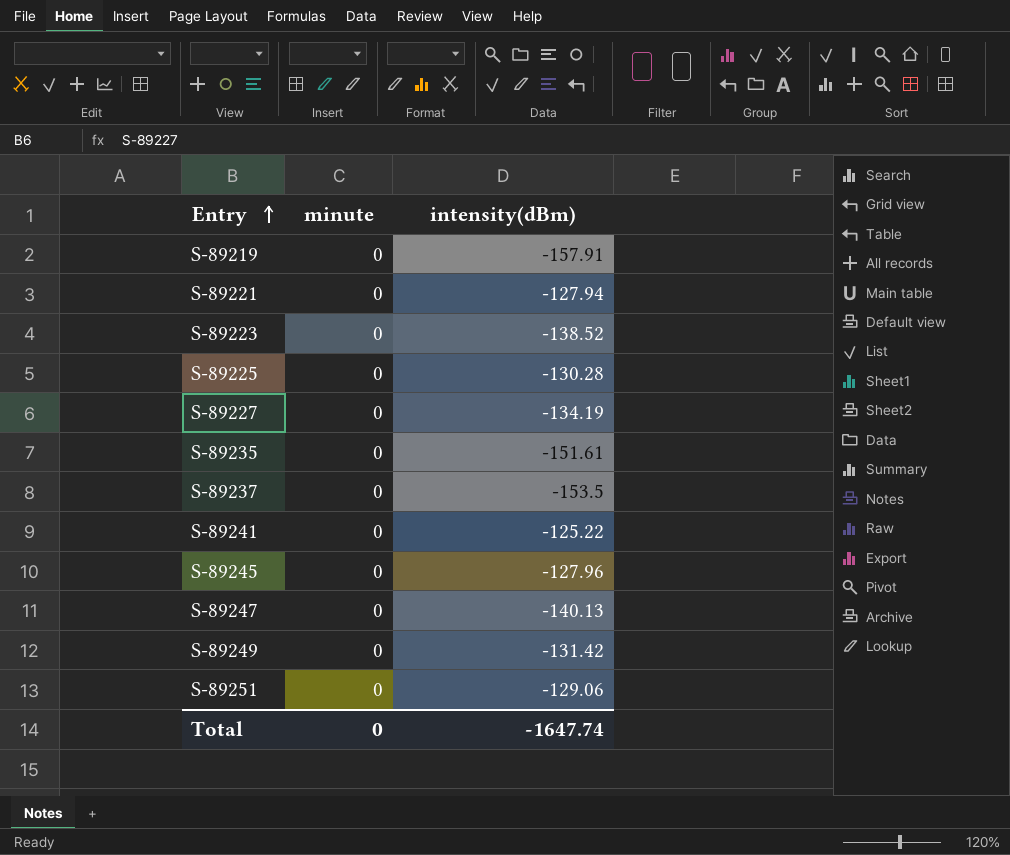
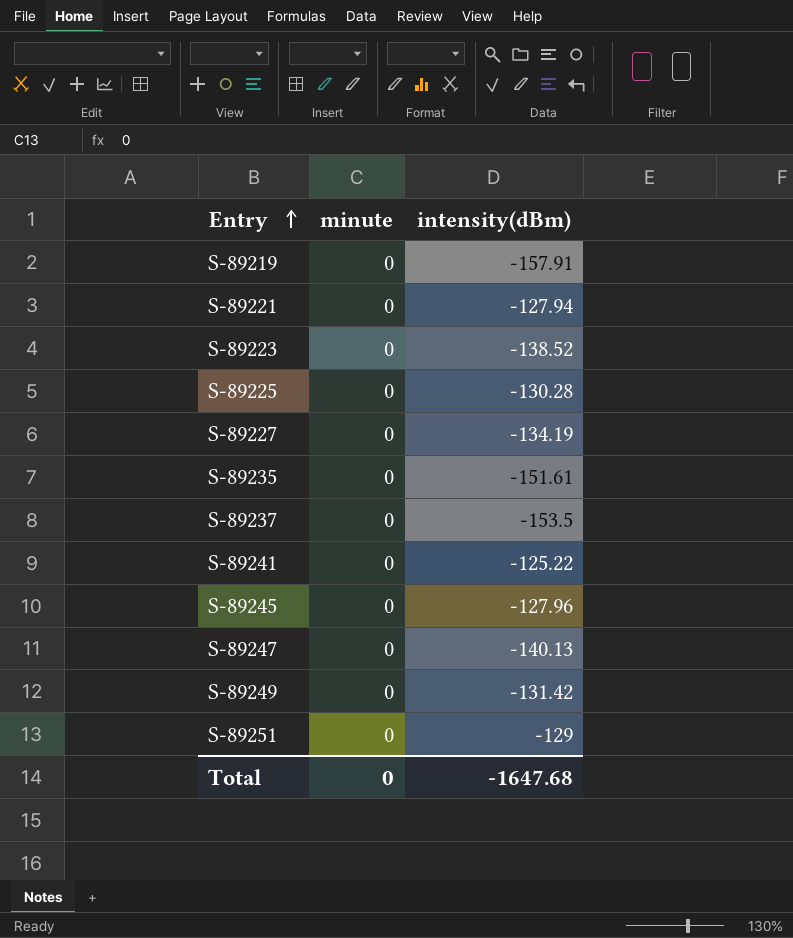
S-89251 | intensity(dBm): -129.06 -> -129
Total | intensity(dBm): -1647.74 -> -1647.68

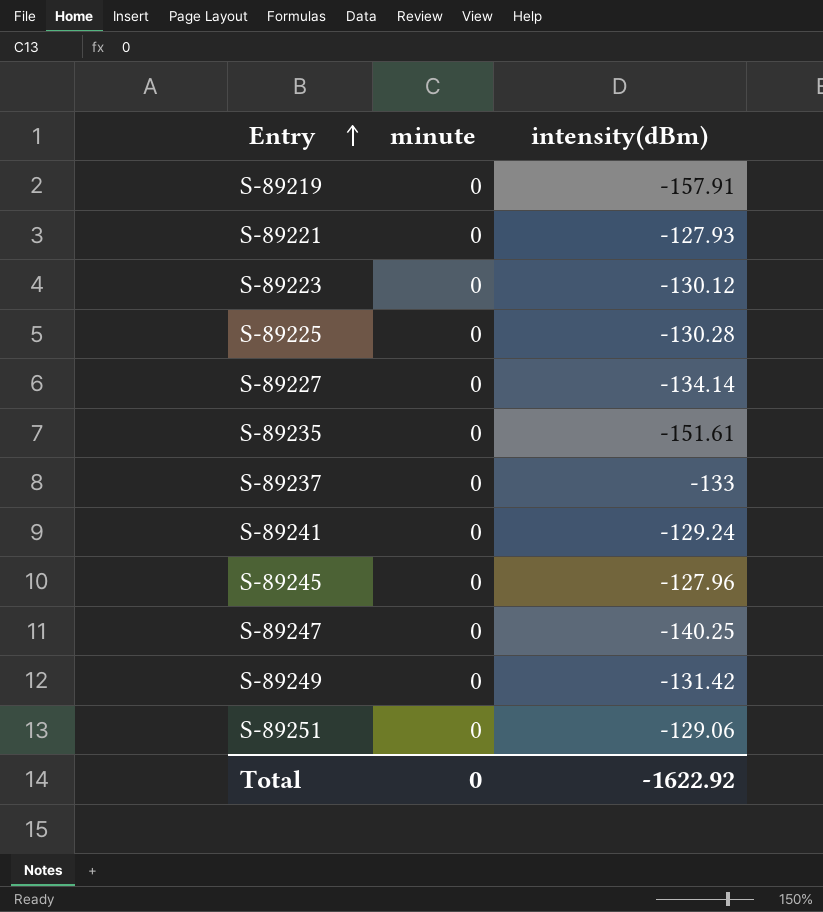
S-89221 | intensity(dBm): -127.94 -> -127.93
S-89223 | intensity(dBm): -138.52 -> -130.12
S-89227 | intensity(dBm): -134.19 -> -134.14
S-89237 | intensity(dBm): -153.5 -> -133
S-89241 | intensity(dBm): -125.22 -> -129.24
S-89247 | intensity(dBm): -140.13 -> -140.25
S-89251 | intensity(dBm): -129 -> -129.06
Total | intensity(dBm): -1647.68 -> -1622.92

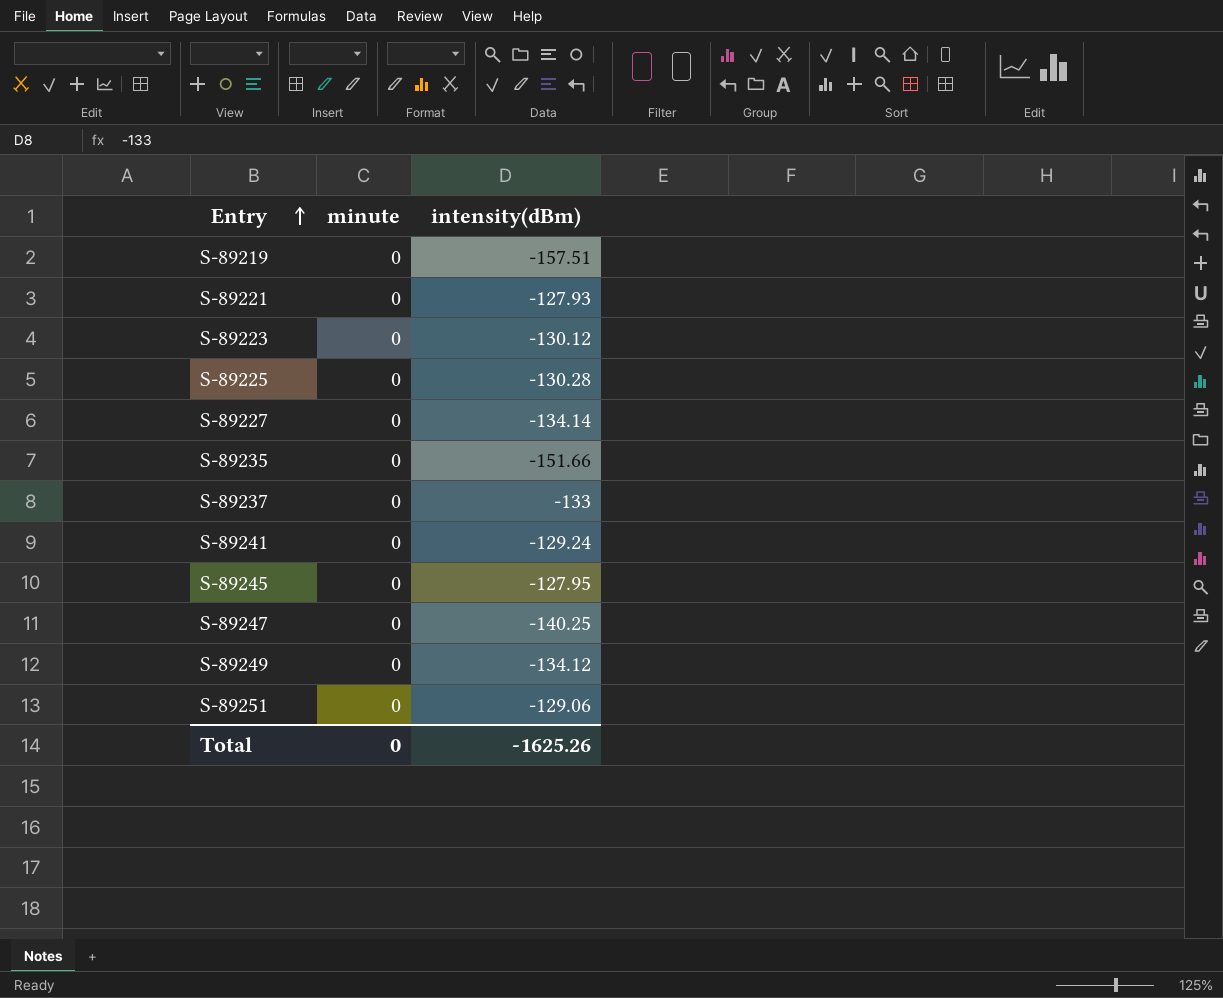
S-89219 | intensity(dBm): -157.91 -> -157.51
S-89235 | intensity(dBm): -151.61 -> -151.66
S-89245 | intensity(dBm): -127.96 -> -127.95
S-89249 | intensity(dBm): -131.42 -> -134.12
Total | intensity(dBm): -1622.92 -> -1625.26

